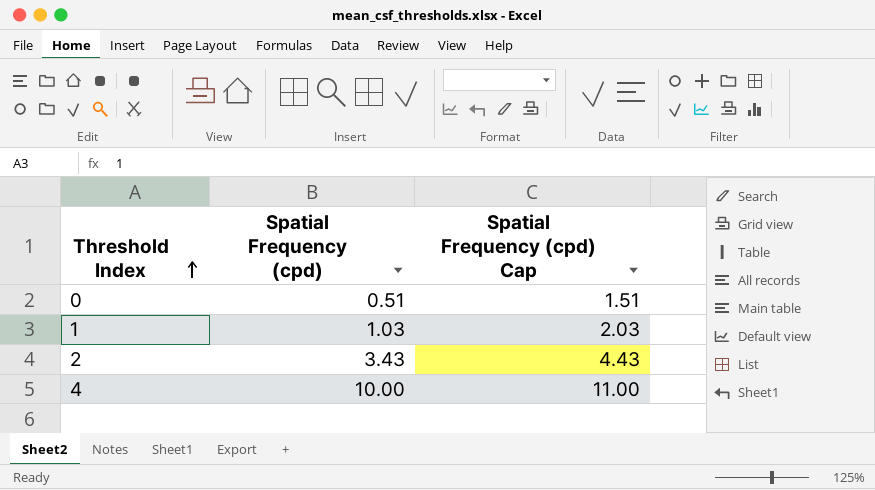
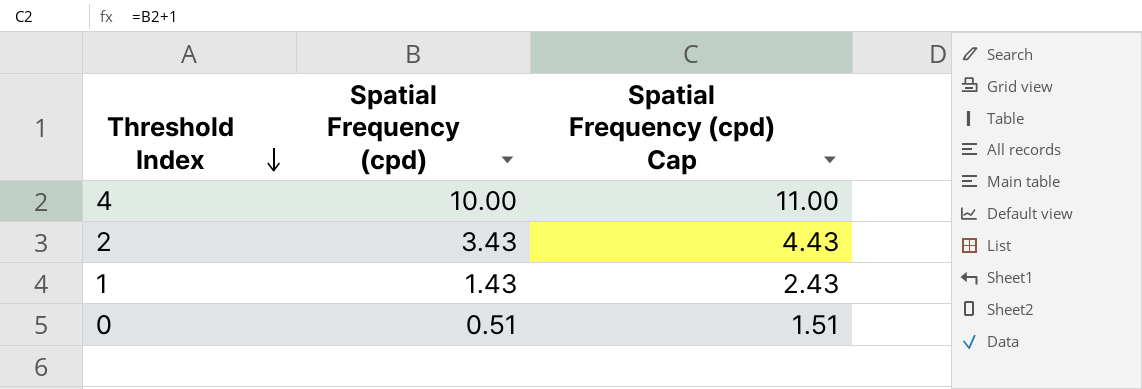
row order: Threshold Index ascending -> Threshold Index descending
1 | Spatial Frequency (cpd): 1.03 -> 1.43
1 | Spatial Frequency (cpd) Cap: 2.03 -> 2.43

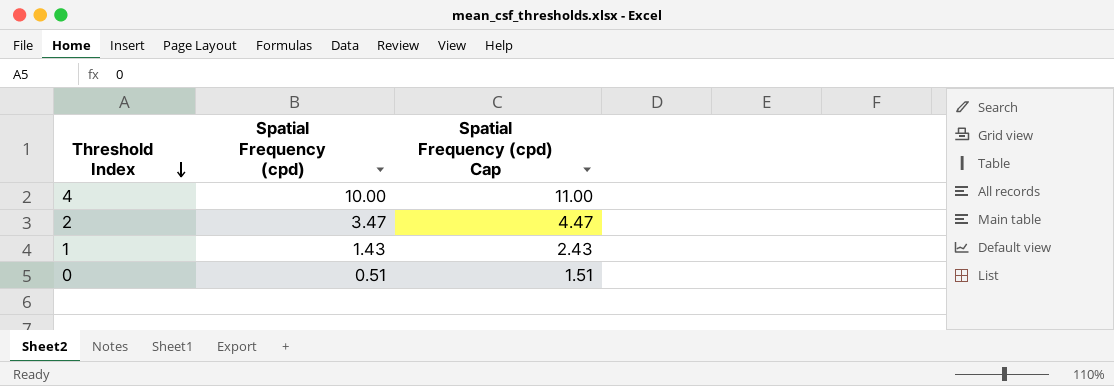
2 | Spatial Frequency (cpd): 3.43 -> 3.47
2 | Spatial Frequency (cpd) Cap: 4.43 -> 4.47

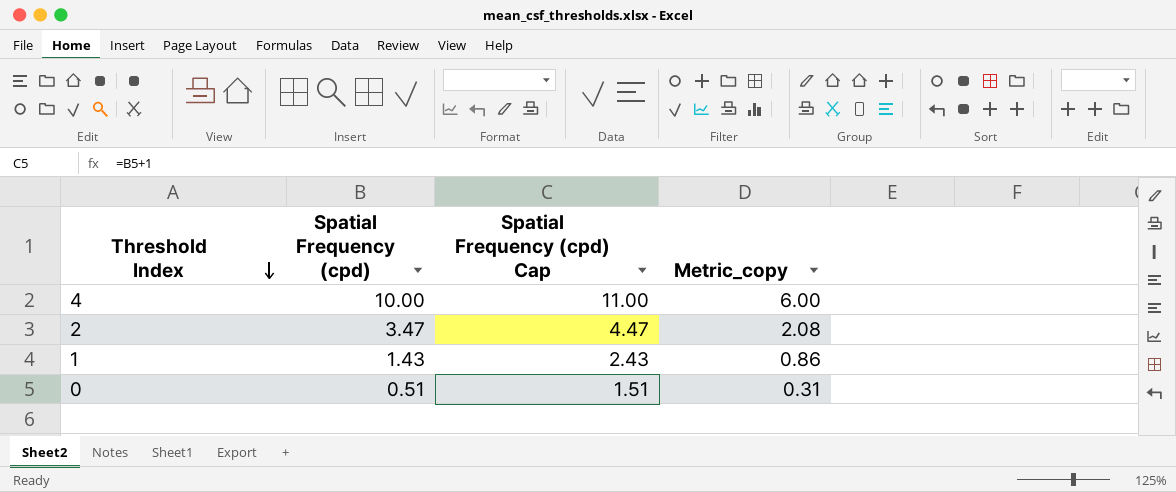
column Metric_copy | formula: none -> [Spatial Frequency (cpd)] * 0.6

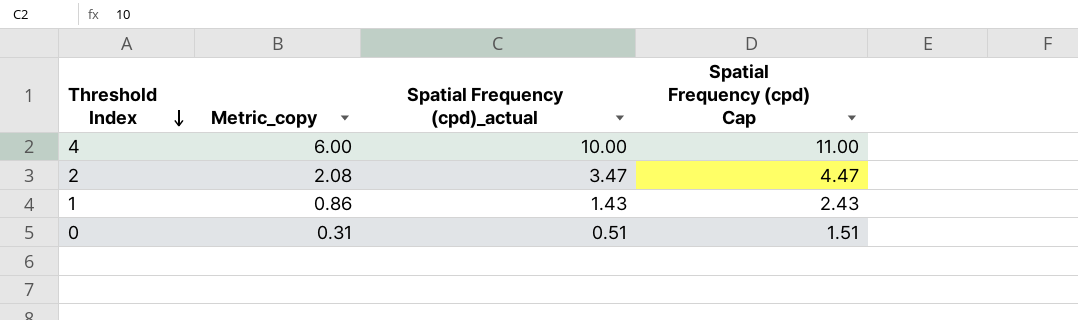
column Metric_copy | position: 4 -> 2
column name: Spatial Frequency (cpd) -> Spatial Frequency (cpd)_actual

